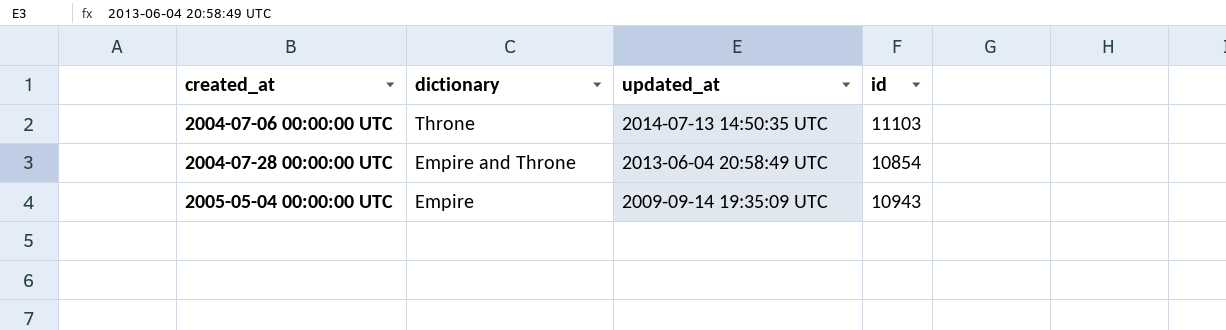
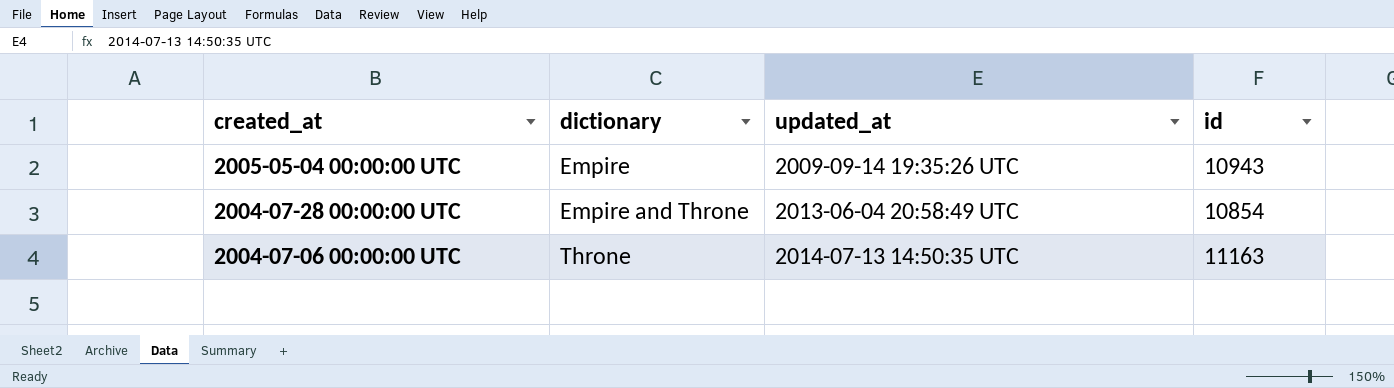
row order: created_at ascending -> created_at descending
2005-05-04 00:00:00 UTC | updated_at: 2009-09-14 19:35:09 UTC -> 2009-09-14 19:35:26 UTC
2004-07-06 00:00:00 UTC | id: 11103 -> 11163

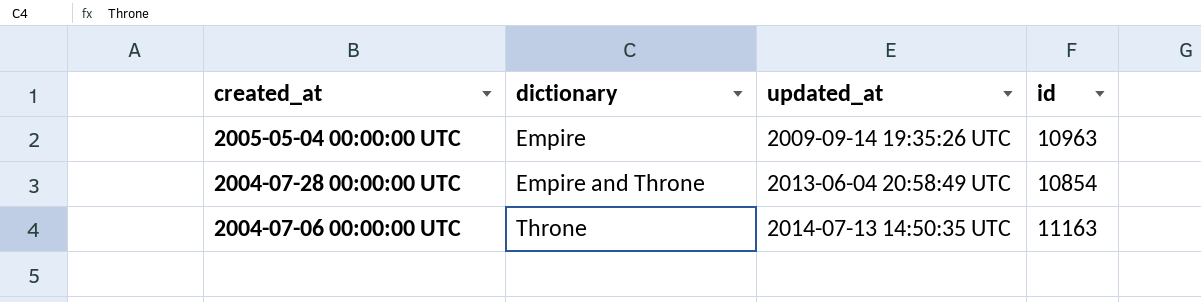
2005-05-04 00:00:00 UTC | id: 10943 -> 10963

